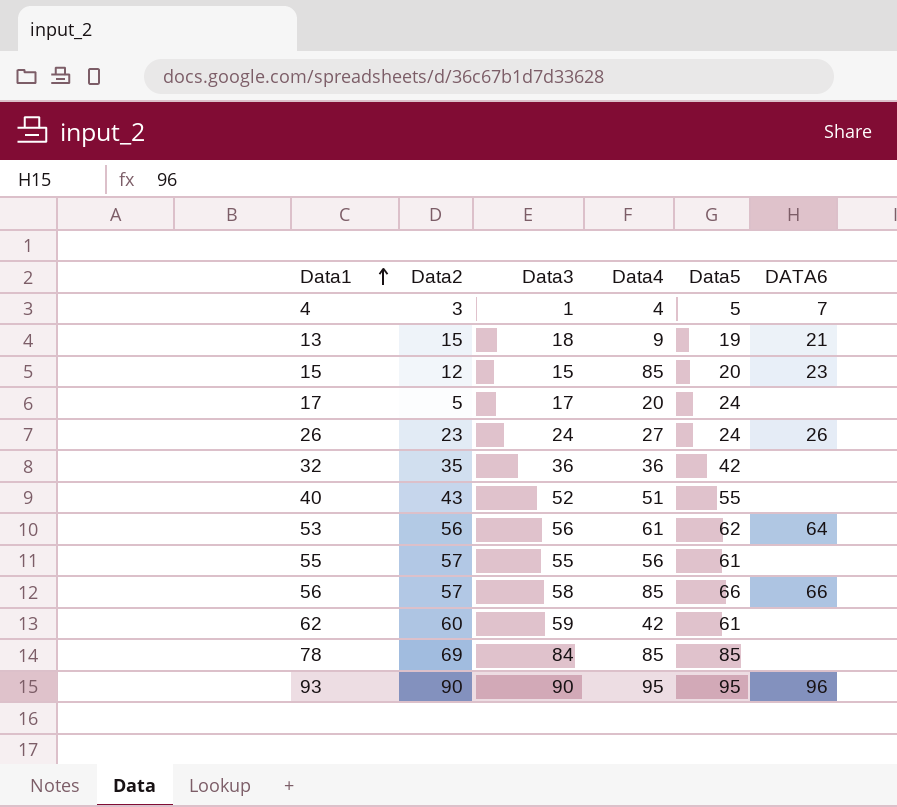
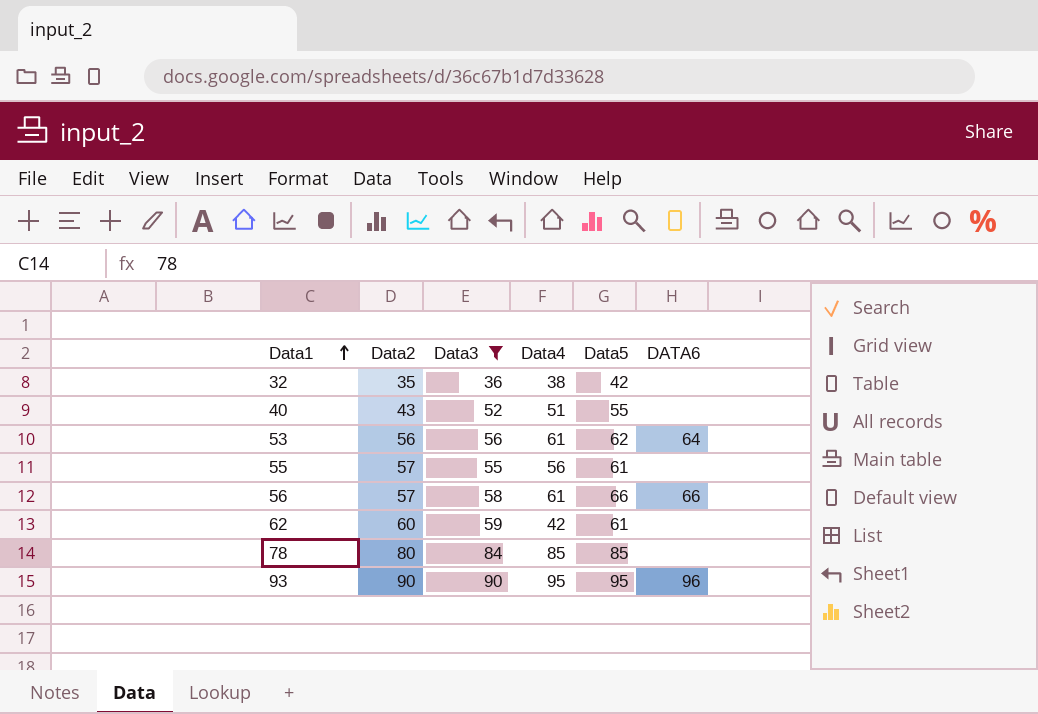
filter: none -> Data3 >= 36
32 | Data4: 36 -> 38
56 | Data4: 85 -> 61
78 | Data2: 69 -> 80

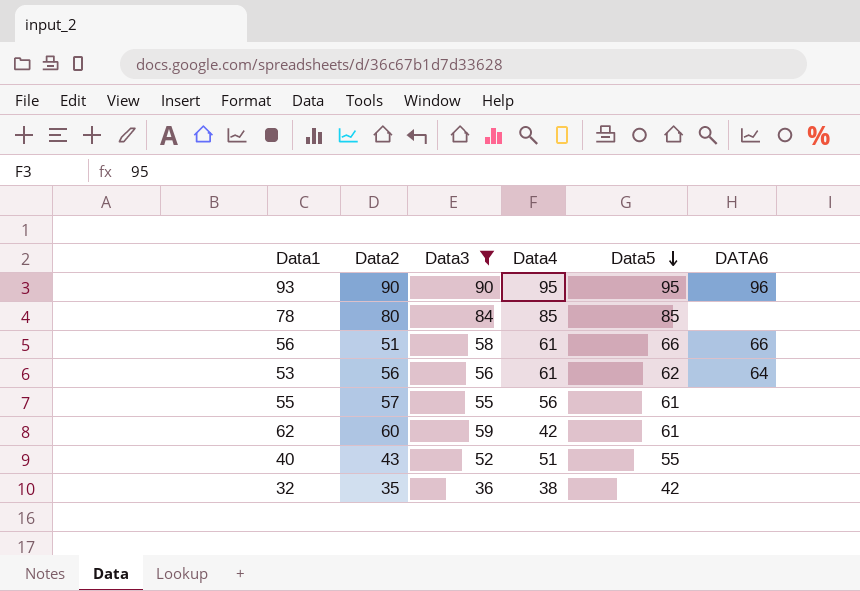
row order: Data1 ascending -> Data5 descending
56 | Data2: 57 -> 51

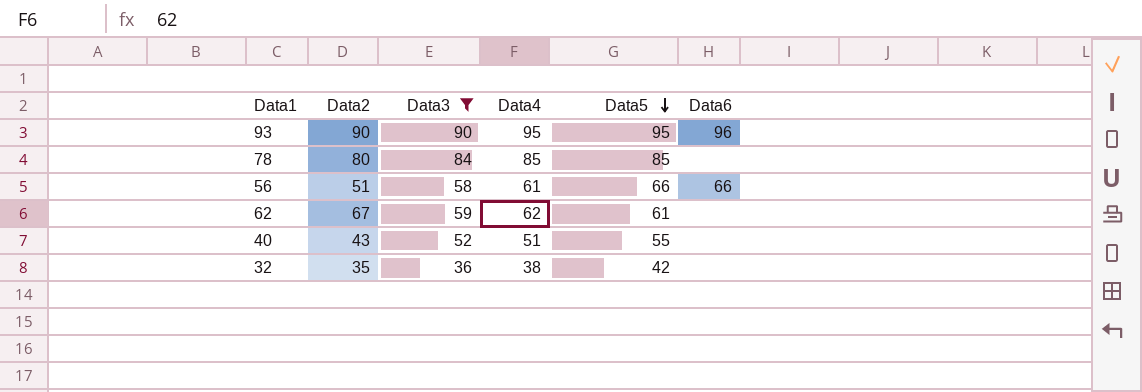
column name: DATA6 -> Data6
row 53: 56 | 56 | 61 | 62 | 64 -> none
row 55: 57 | 55 | 56 | 61 | none -> none
62 | Data2: 60 -> 67
62 | Data4: 42 -> 62

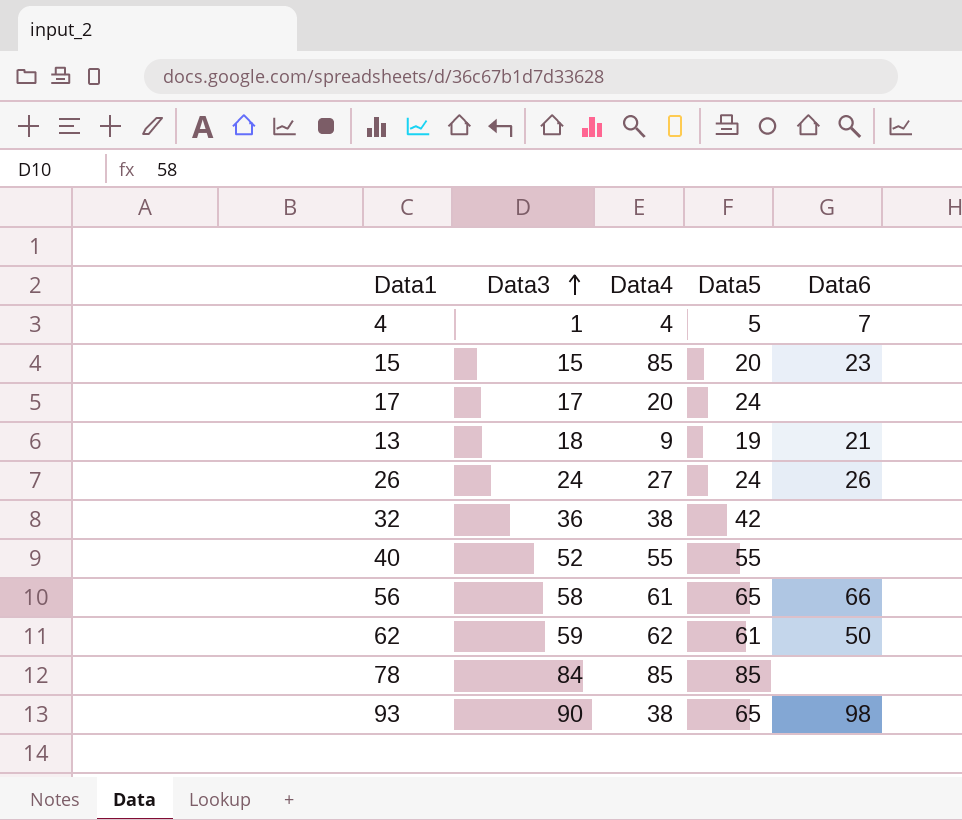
filter: Data3 >= 36 -> none
row order: Data5 descending -> Data3 ascending
column Data2 | position: 2 -> none
40 | Data4: 51 -> 55
56 | Data5: 66 -> 65
62 | Data6: none -> 50
93 | Data4: 95 -> 38
93 | Data5: 95 -> 65
93 | Data6: 96 -> 98

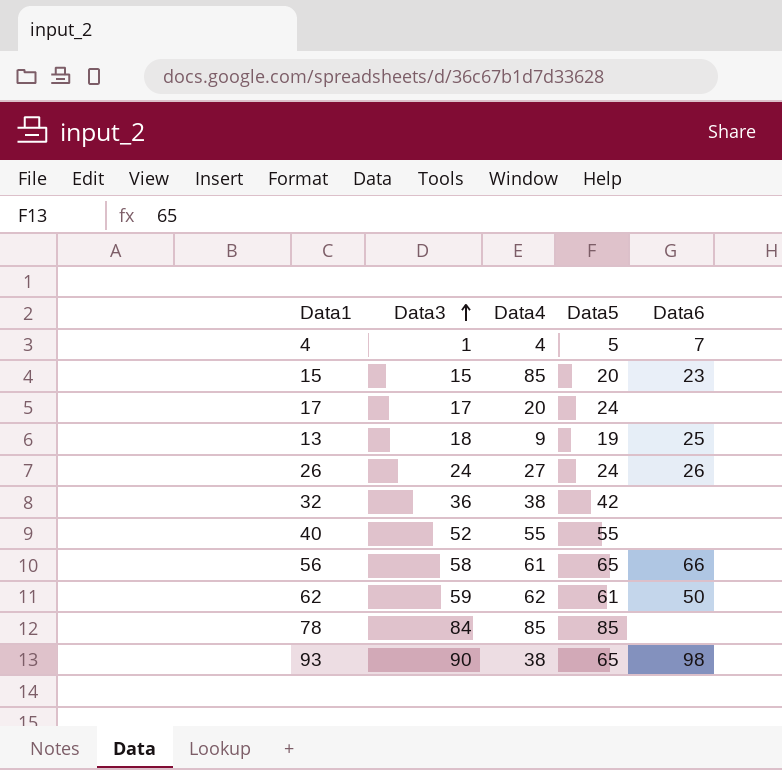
13 | Data6: 21 -> 25

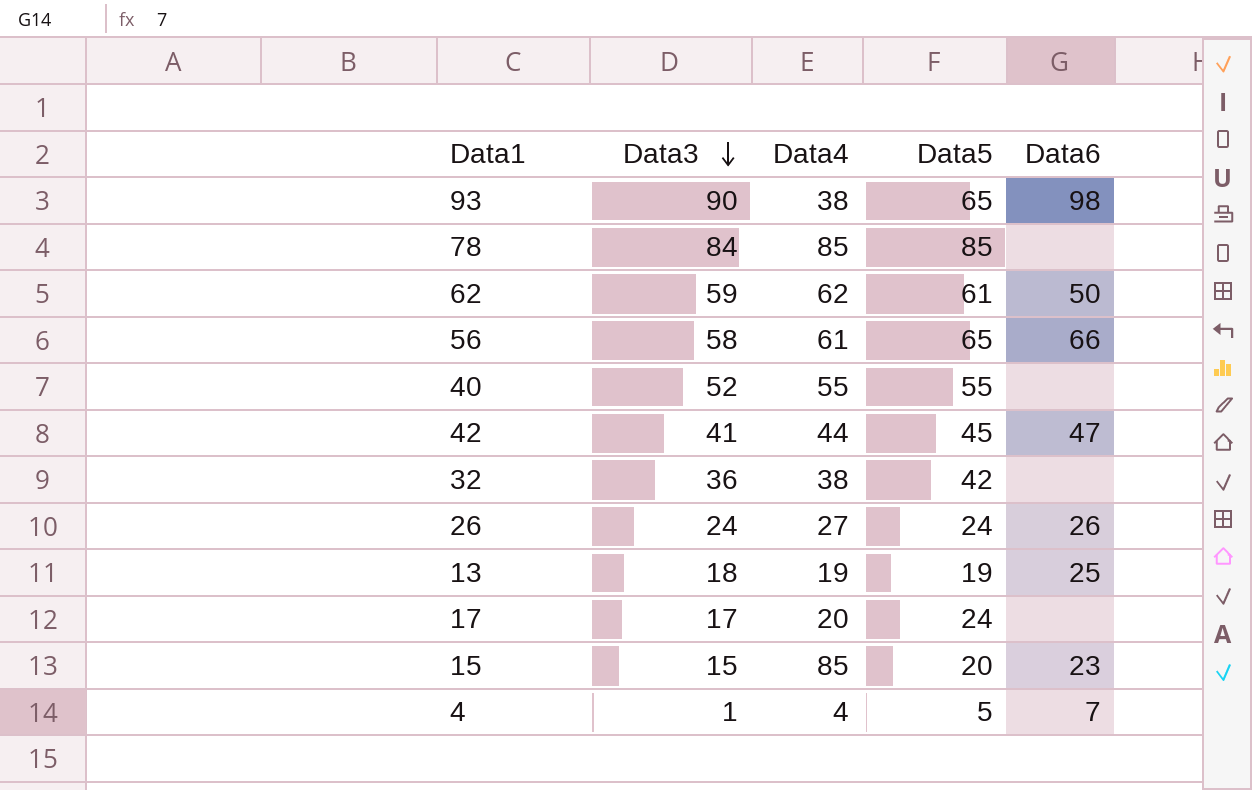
row order: Data3 ascending -> Data3 descending
row 42: none -> 41 | 44 | 45 | 47
13 | Data4: 9 -> 19

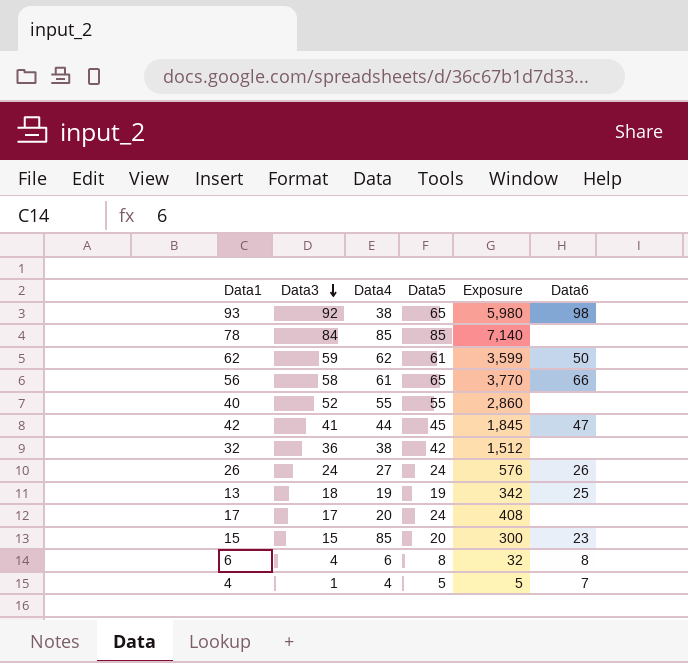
column Exposure | formula: none -> [Data3] * [Data5]
93 | Data3: 90 -> 92
row 6: none -> 4 | 6 | 8 | 32 | 8

